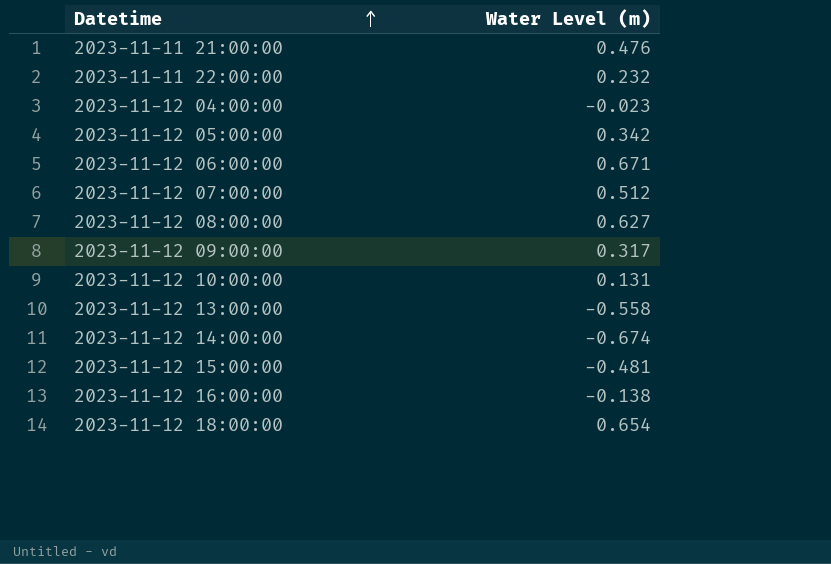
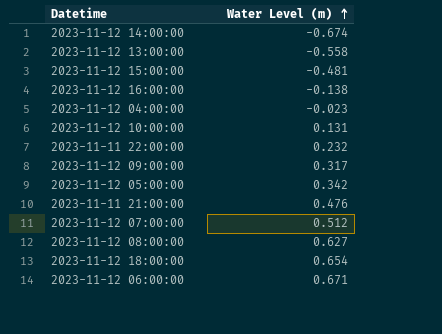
row order: Datetime ascending -> Water Level (m) ascending

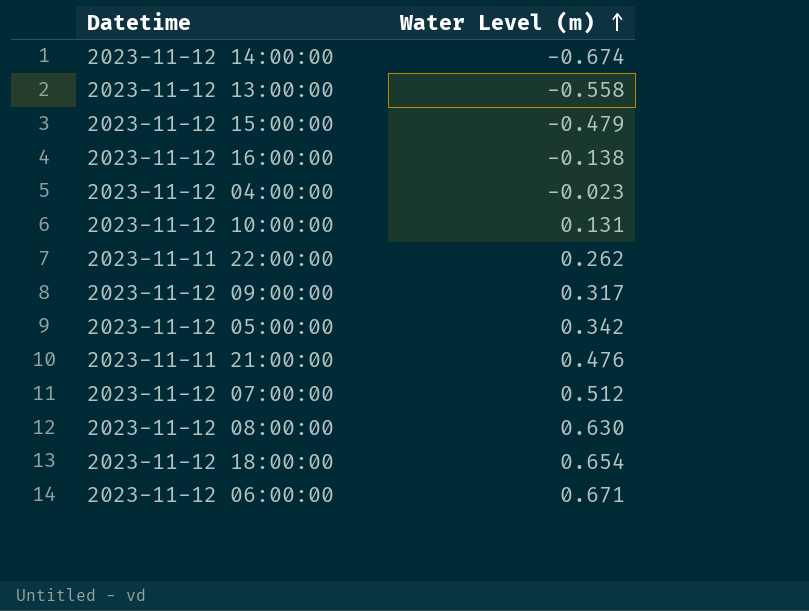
2023-11-12 15:00:00 | Water Level (m): -0.481 -> -0.479
2023-11-11 22:00:00 | Water Level (m): 0.232 -> 0.262
2023-11-12 08:00:00 | Water Level (m): 0.627 -> 0.630

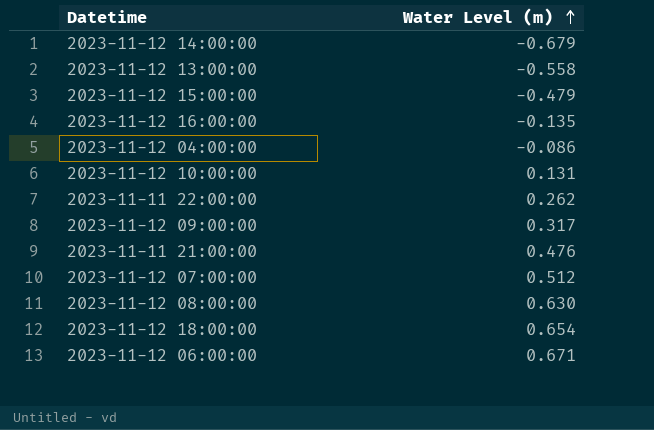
row 2023-11-12 05:00:00: 0.342 -> none
2023-11-12 14:00:00 | Water Level (m): -0.674 -> -0.679
2023-11-12 16:00:00 | Water Level (m): -0.138 -> -0.135
2023-11-12 04:00:00 | Water Level (m): -0.023 -> -0.086

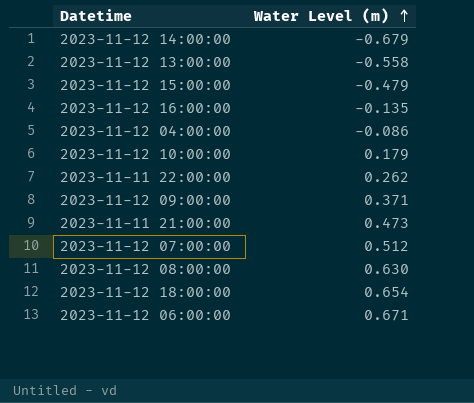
2023-11-12 10:00:00 | Water Level (m): 0.131 -> 0.179
2023-11-12 09:00:00 | Water Level (m): 0.317 -> 0.371
2023-11-11 21:00:00 | Water Level (m): 0.476 -> 0.473

